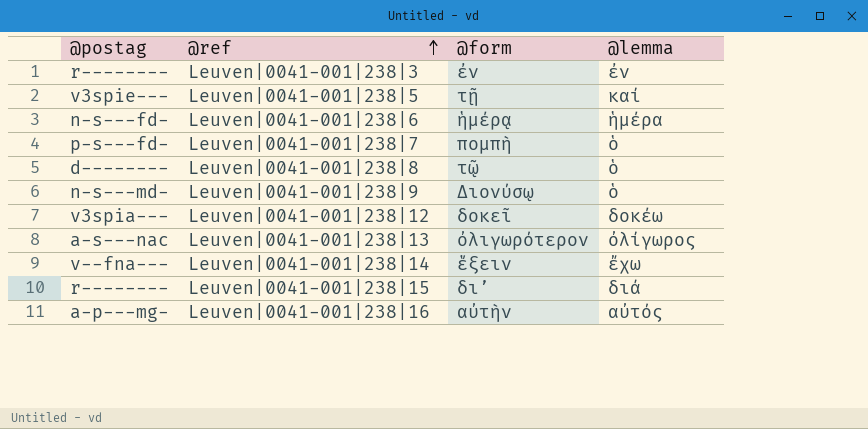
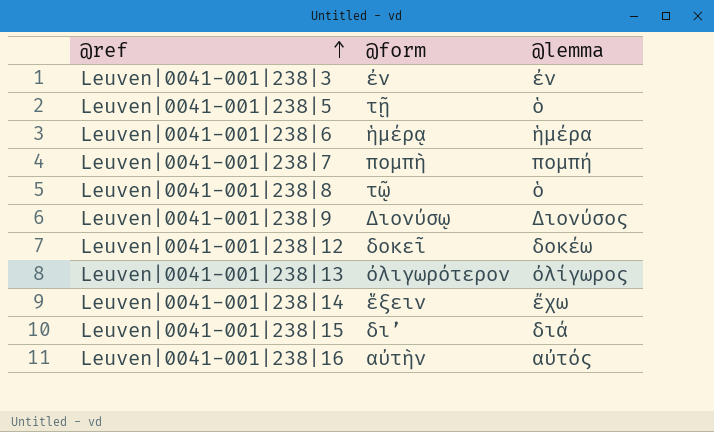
column @postag | position: 1 -> none
Leuven|0041-001|238|5 | @lemma: καί -> ὁ
Leuven|0041-001|238|7 | @lemma: ὁ -> πομπή
Leuven|0041-001|238|9 | @lemma: ὁ -> Διονύσος

